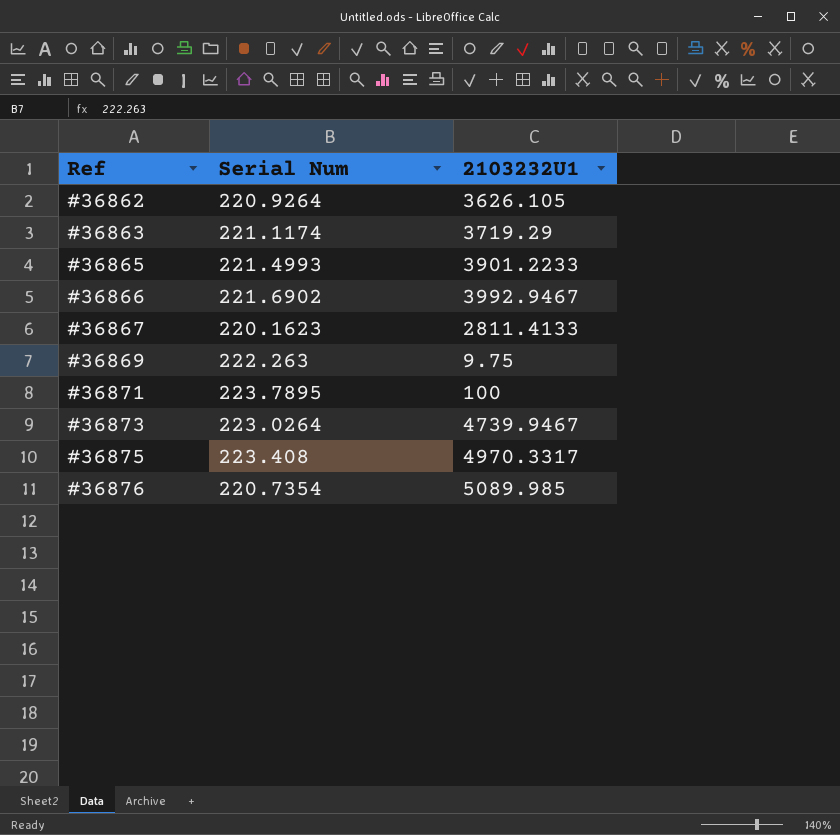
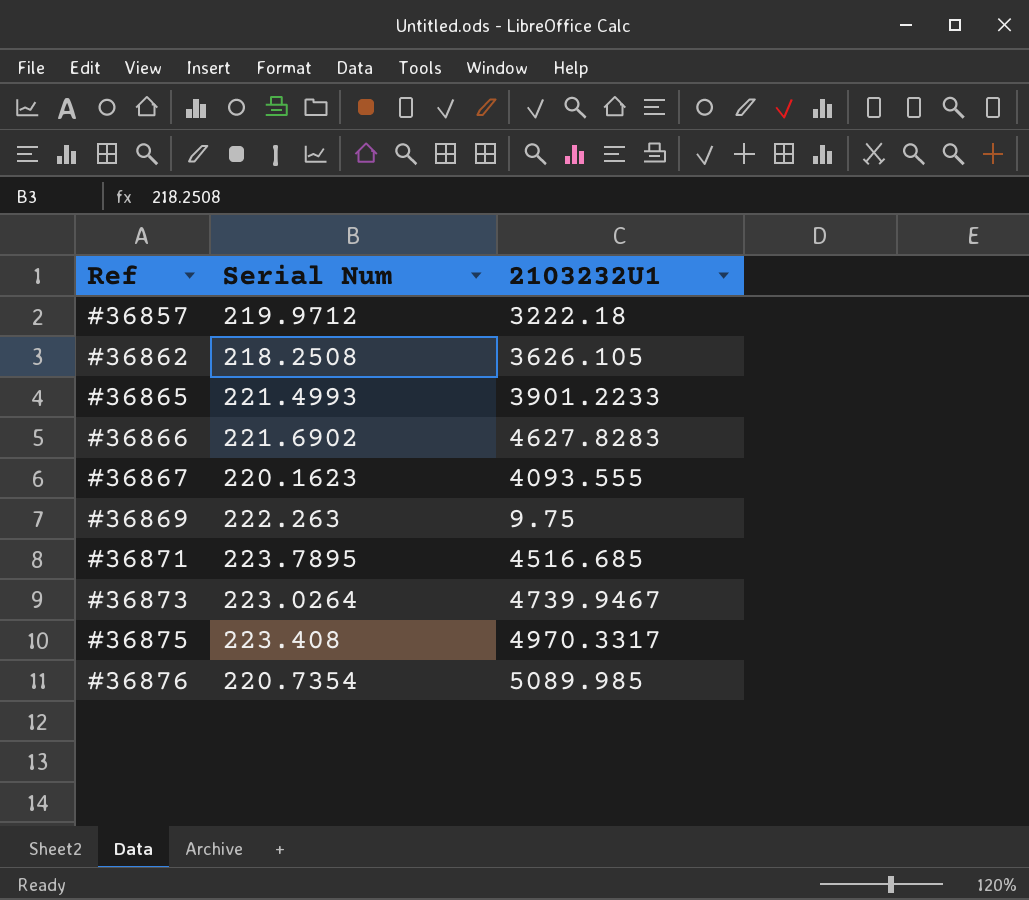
row #36863: 221.1174 | 3719.29 -> none
row #36857: none -> 219.9712 | 3222.18
#36862 | Serial Num: 220.9264 -> 218.2508
#36866 | 2103232U1: 3992.9467 -> 4627.8283
#36867 | 2103232U1: 2811.4133 -> 4093.555
#36871 | 2103232U1: 100 -> 4516.685

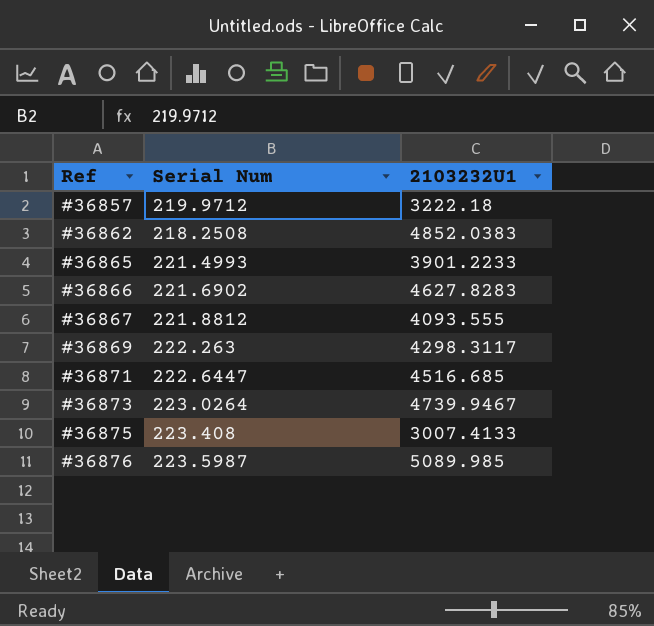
#36862 | 2103232U1: 3626.105 -> 4852.0383
#36867 | Serial Num: 220.1623 -> 221.8812
#36869 | 2103232U1: 9.75 -> 4298.3117
#36871 | Serial Num: 223.7895 -> 222.6447
#36875 | 2103232U1: 4970.3317 -> 3007.4133
#36876 | Serial Num: 220.7354 -> 223.5987

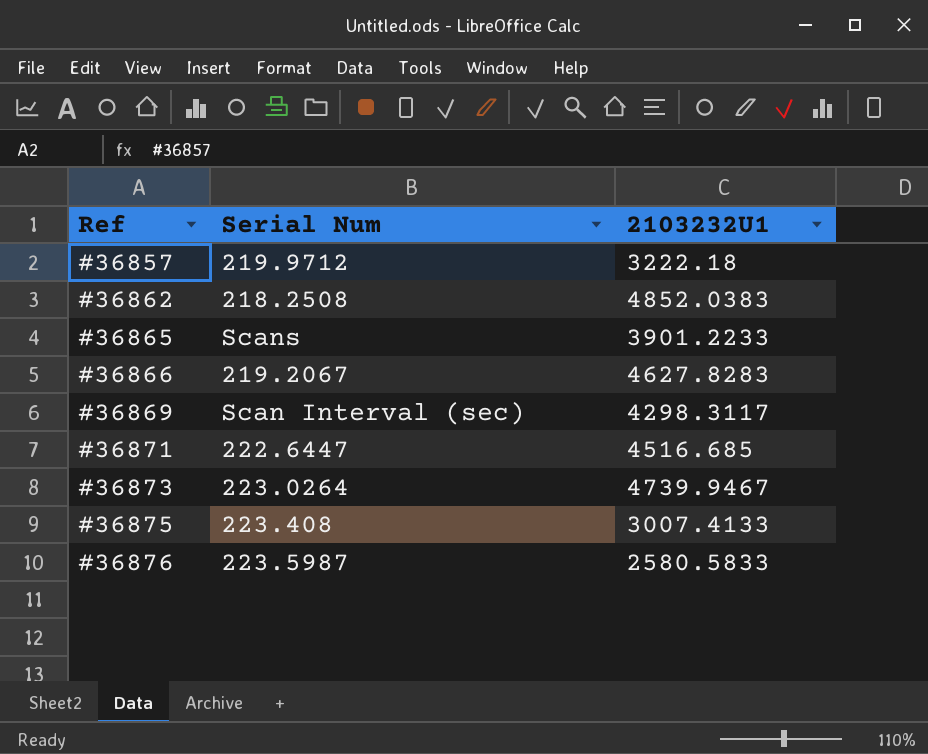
row #36867: 221.8812 | 4093.555 -> none
#36865 | Serial Num: 221.4993 -> Scans
#36866 | Serial Num: 221.6902 -> 219.2067
#36869 | Serial Num: 222.263 -> Scan Interval (sec)
#36876 | 2103232U1: 5089.985 -> 2580.5833

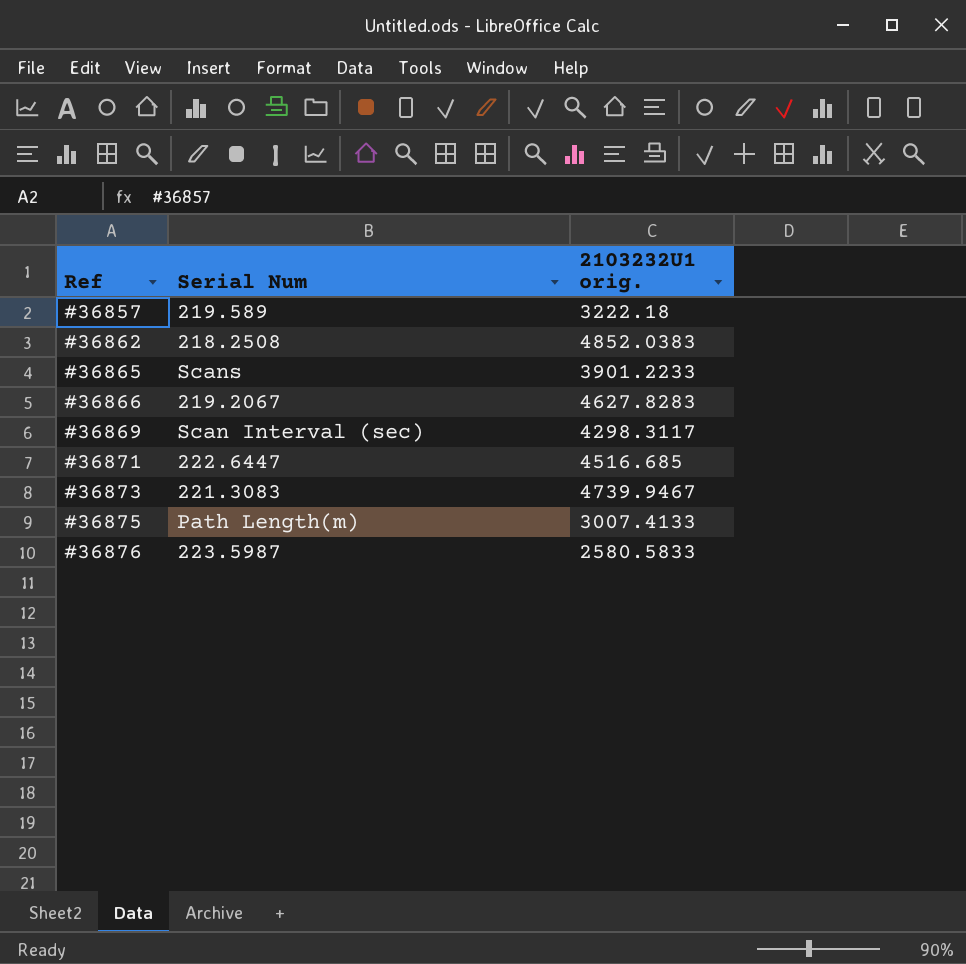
column name: 2103232U1 -> 2103232U1 orig.
#36857 | Serial Num: 219.9712 -> 219.589
#36873 | Serial Num: 223.0264 -> 221.3083
#36875 | Serial Num: 223.408 -> Path Length(m)

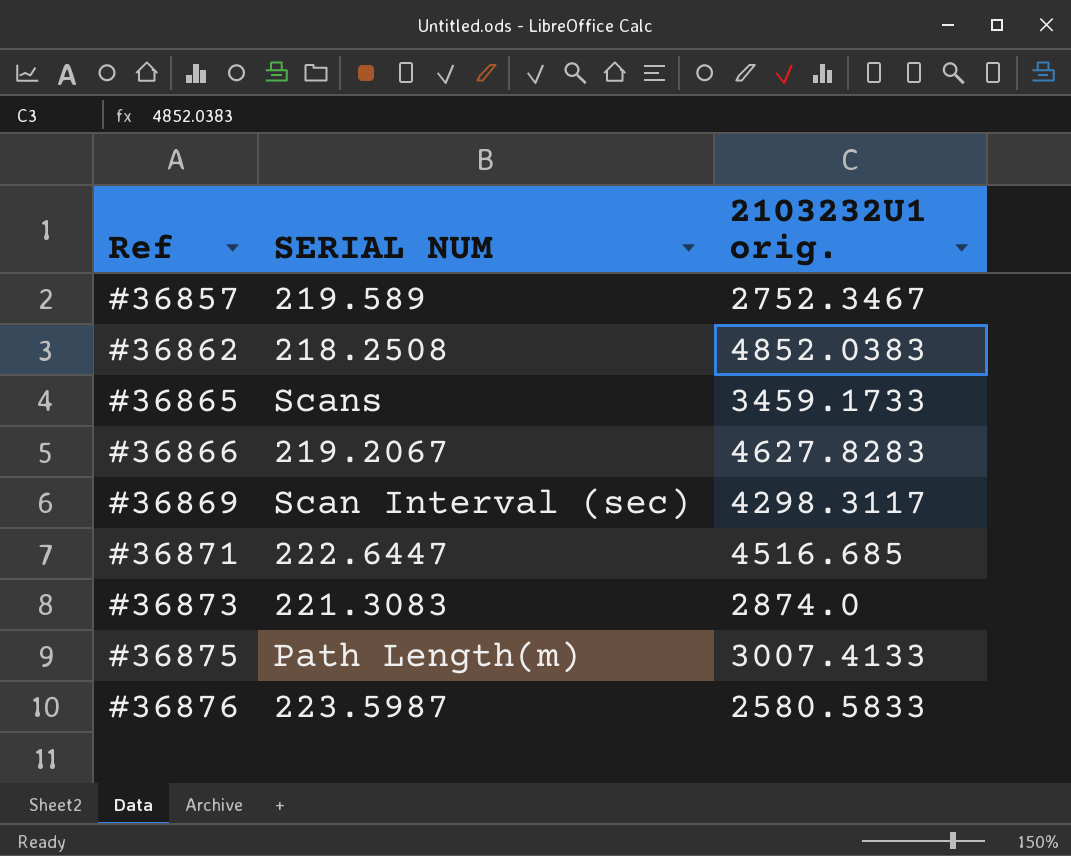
column name: Serial Num -> SERIAL NUM
#36857 | 2103232U1 orig.: 3222.18 -> 2752.3467
#36865 | 2103232U1 orig.: 3901.2233 -> 3459.1733
#36873 | 2103232U1 orig.: 4739.9467 -> 2874.0

